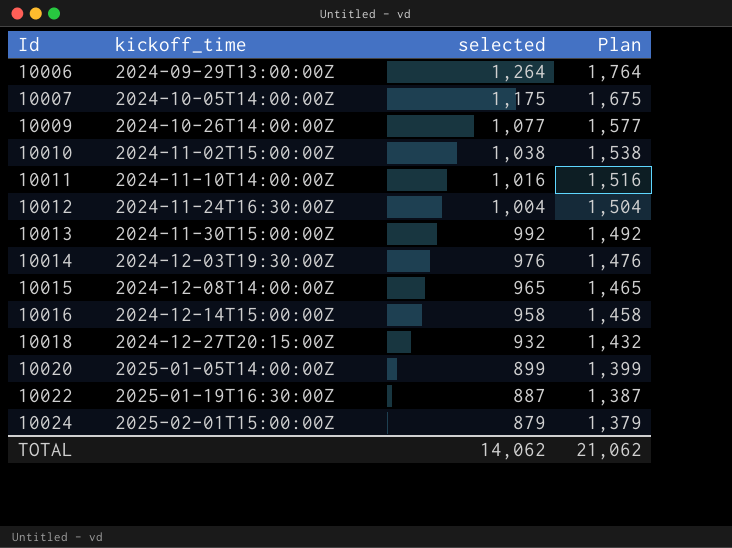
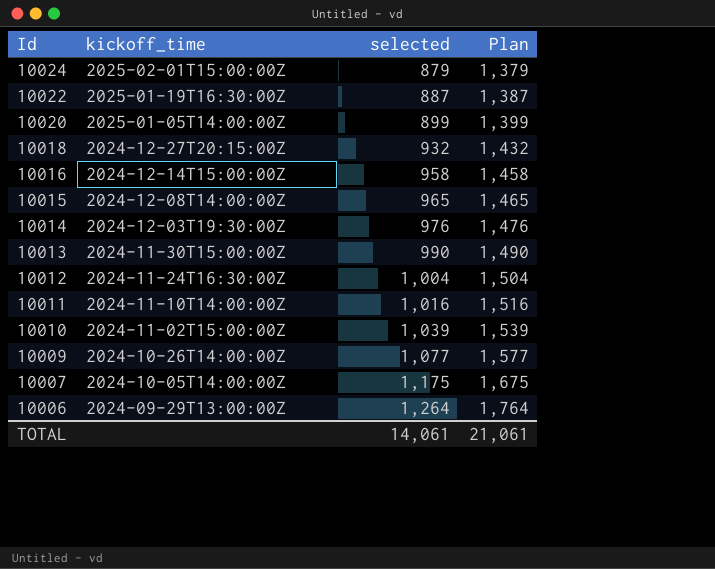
row order: Id ascending -> Id descending
10013 | selected: 992 -> 990
10013 | Plan: 1,492 -> 1,490
10010 | selected: 1,038 -> 1,039
10010 | Plan: 1,538 -> 1,539
TOTAL | selected: 14,062 -> 14,061
TOTAL | Plan: 21,062 -> 21,061

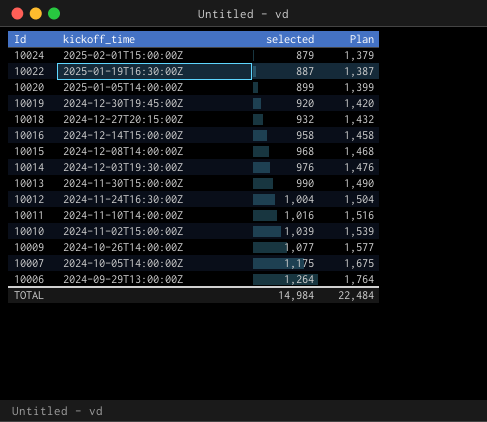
row 10019: none -> 2024-12-30T19:45:00Z | 920 | 1,420
10015 | selected: 965 -> 968
10015 | Plan: 1,465 -> 1,468
TOTAL | selected: 14,061 -> 14,984
TOTAL | Plan: 21,061 -> 22,484

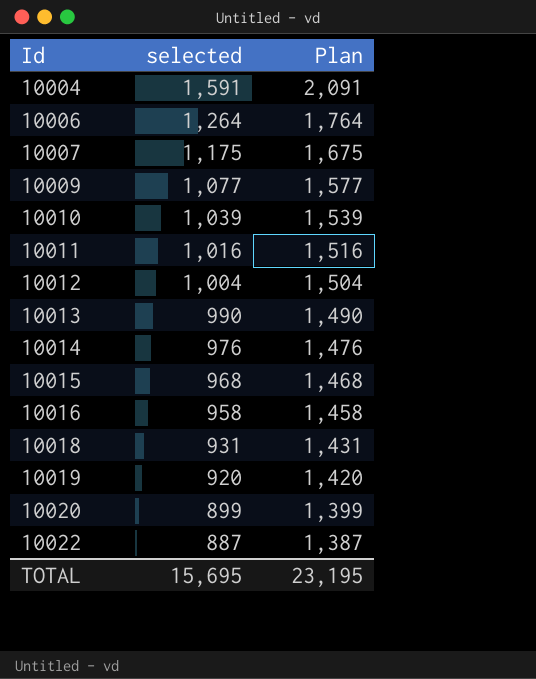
row order: Id descending -> Id ascending
column kickoff_time | position: 2 -> none
row 10024: 2025-02-01T15:00:00Z | 879 | 1,379 -> none
row 10004: none -> 1,591 | 2,091
10018 | selected: 932 -> 931
10018 | Plan: 1,432 -> 1,431
TOTAL | selected: 14,984 -> 15,695
TOTAL | Plan: 22,484 -> 23,195

